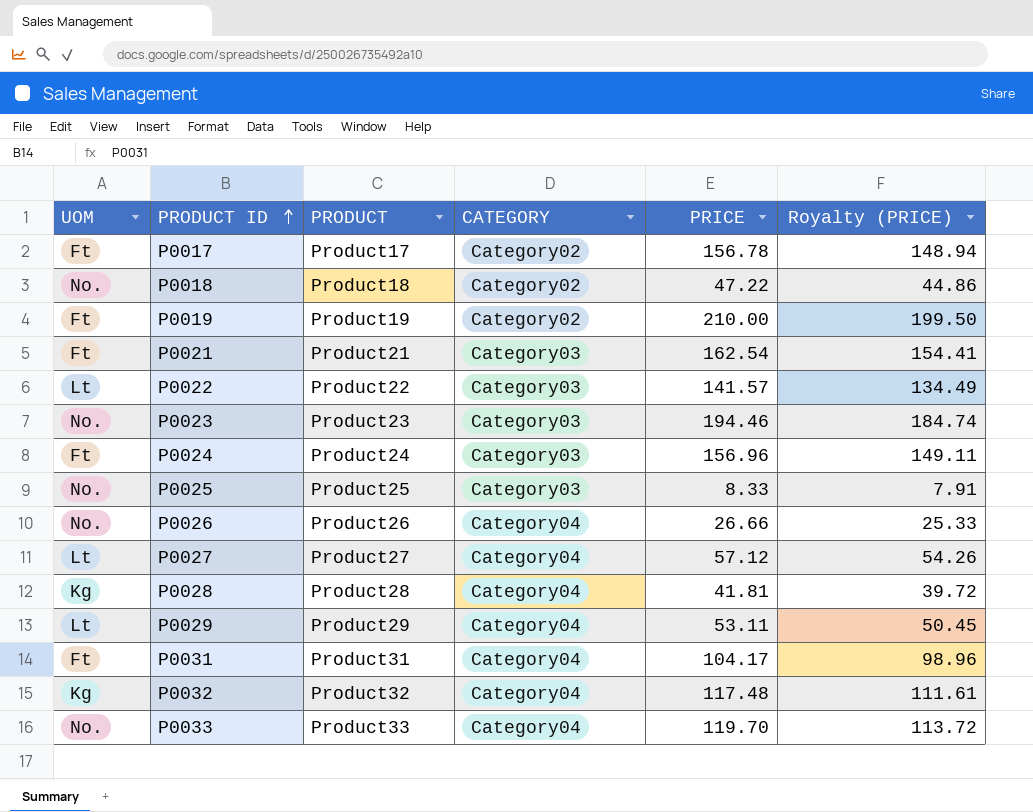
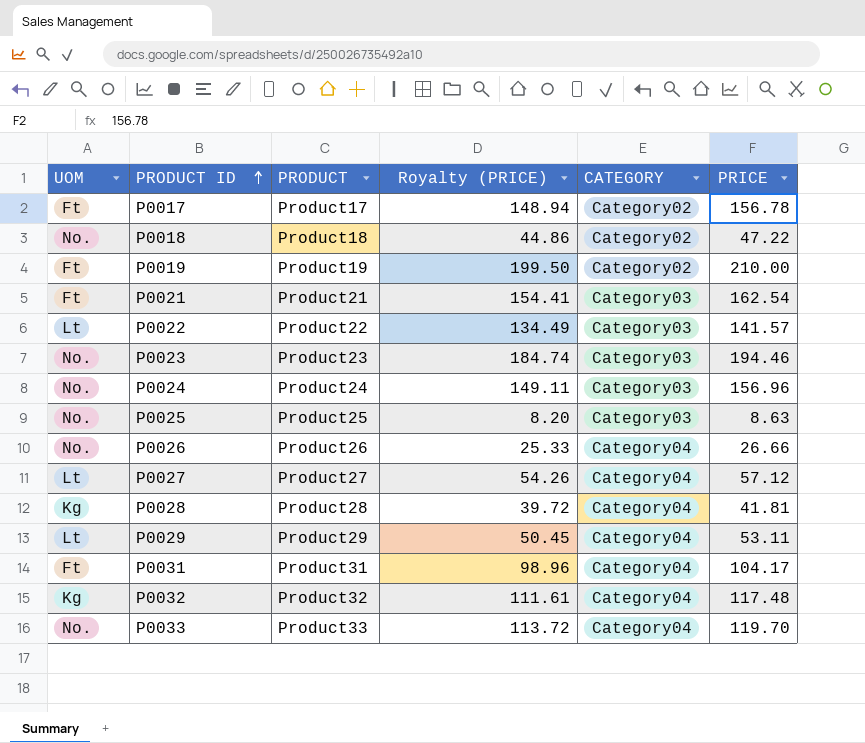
column Royalty (PRICE) | position: 6 -> 4
P0024 | UOM: Ft -> No.
P0025 | Royalty (PRICE): 7.91 -> 8.20
P0025 | PRICE: 8.33 -> 8.63

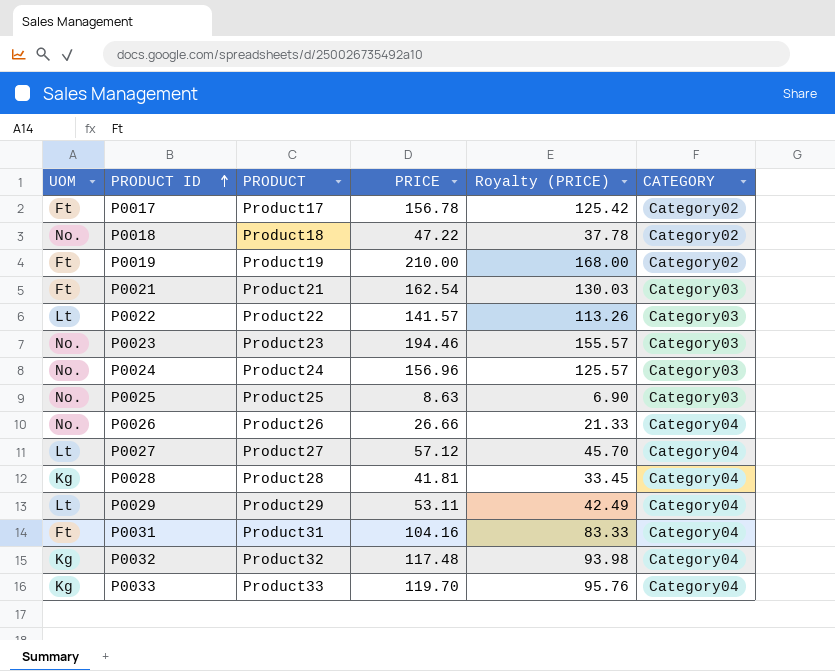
column PRICE | position: 6 -> 4
column Royalty (PRICE) | formula: [PRICE] * 0.95 -> [PRICE] * 0.8
P0031 | PRICE: 104.17 -> 104.16
P0033 | UOM: No. -> Kg

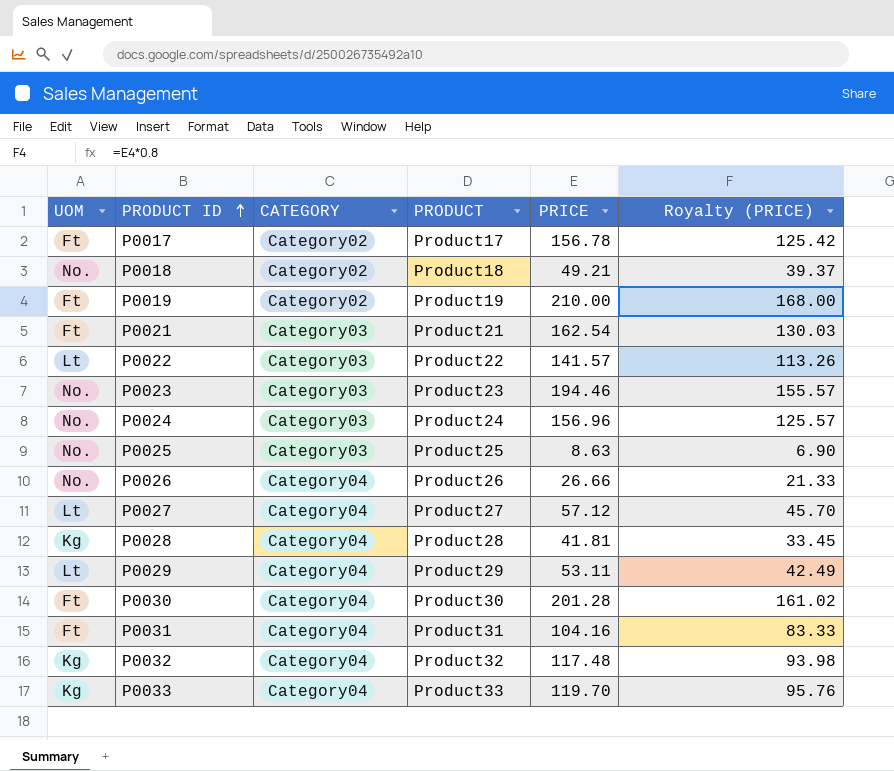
column CATEGORY | position: 6 -> 3
P0018 | PRICE: 47.22 -> 49.21
P0018 | Royalty (PRICE): 37.78 -> 39.37
row P0030: none -> Ft | Category04 | Product30 | 201.28 | 161.02

